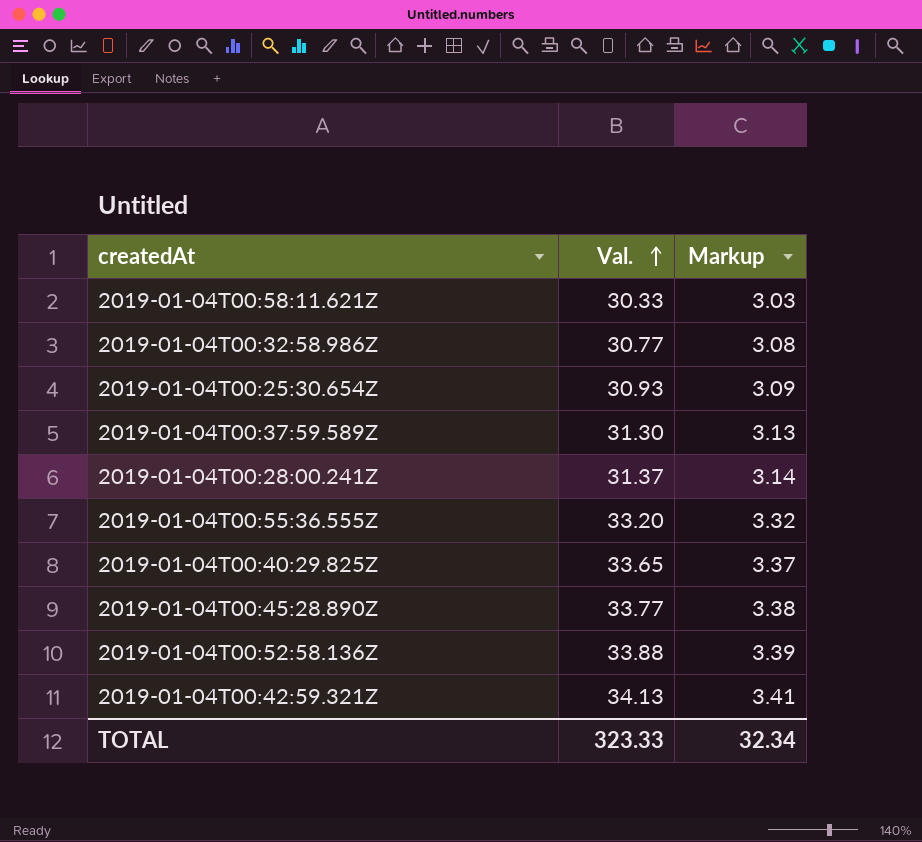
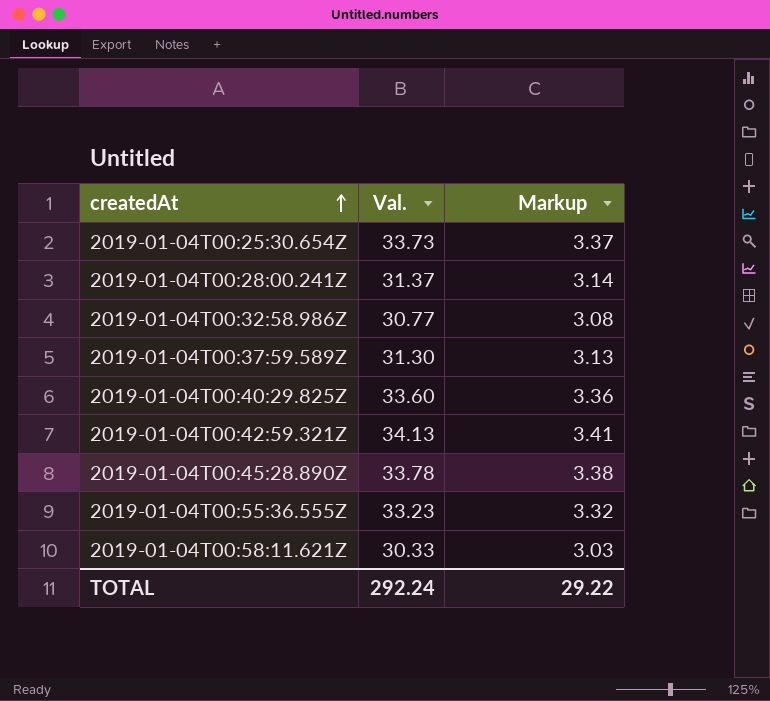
row order: Val. ascending -> createdAt ascending
row 2019-01-04T00:52:58.136Z: 33.88 | 3.39 -> none
2019-01-04T00:25:30.654Z | Val.: 30.93 -> 33.73
2019-01-04T00:25:30.654Z | Markup: 3.09 -> 3.37
2019-01-04T00:40:29.825Z | Val.: 33.65 -> 33.60
2019-01-04T00:40:29.825Z | Markup: 3.37 -> 3.36
2019-01-04T00:45:28.890Z | Val.: 33.77 -> 33.78
2019-01-04T00:55:36.555Z | Val.: 33.20 -> 33.23
TOTAL | Val.: 323.33 -> 292.24
TOTAL | Markup: 32.34 -> 29.22

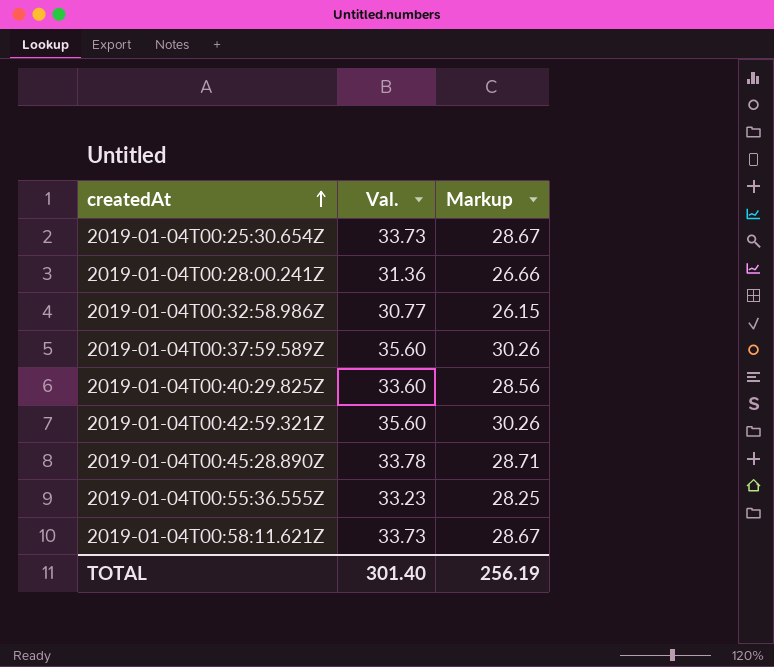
column Markup | formula: [Val.] * 0.1 -> [Val.] * 0.85
2019-01-04T00:28:00.241Z | Val.: 31.37 -> 31.36
2019-01-04T00:37:59.589Z | Val.: 31.30 -> 35.60
2019-01-04T00:42:59.321Z | Val.: 34.13 -> 35.60
2019-01-04T00:58:11.621Z | Val.: 30.33 -> 33.73
TOTAL | Val.: 292.24 -> 301.40
TOTAL | Markup: 29.22 -> 256.19

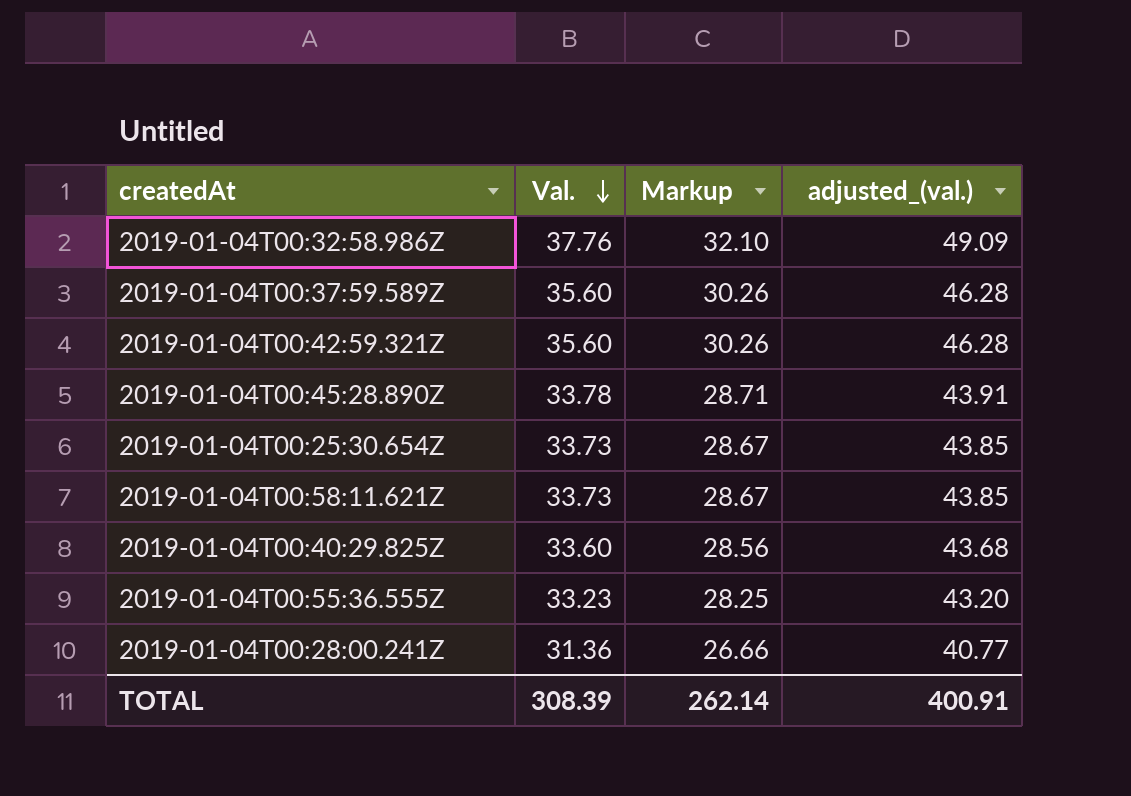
row order: createdAt ascending -> Val. descending
column adjusted_(val.) | formula: none -> [Val.] * 1.3
2019-01-04T00:32:58.986Z | Val.: 30.77 -> 37.76
2019-01-04T00:32:58.986Z | Markup: 26.15 -> 32.10
TOTAL | Val.: 301.40 -> 308.39
TOTAL | Markup: 256.19 -> 262.14

